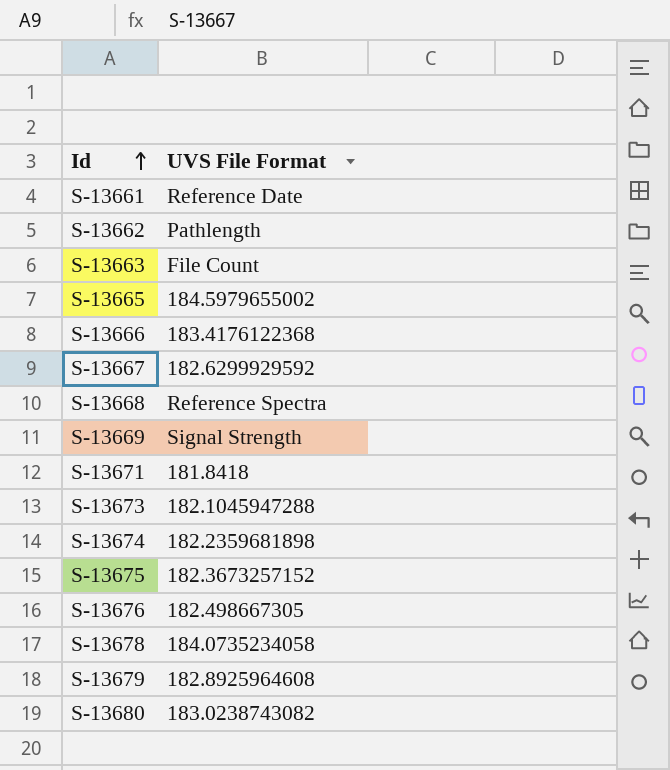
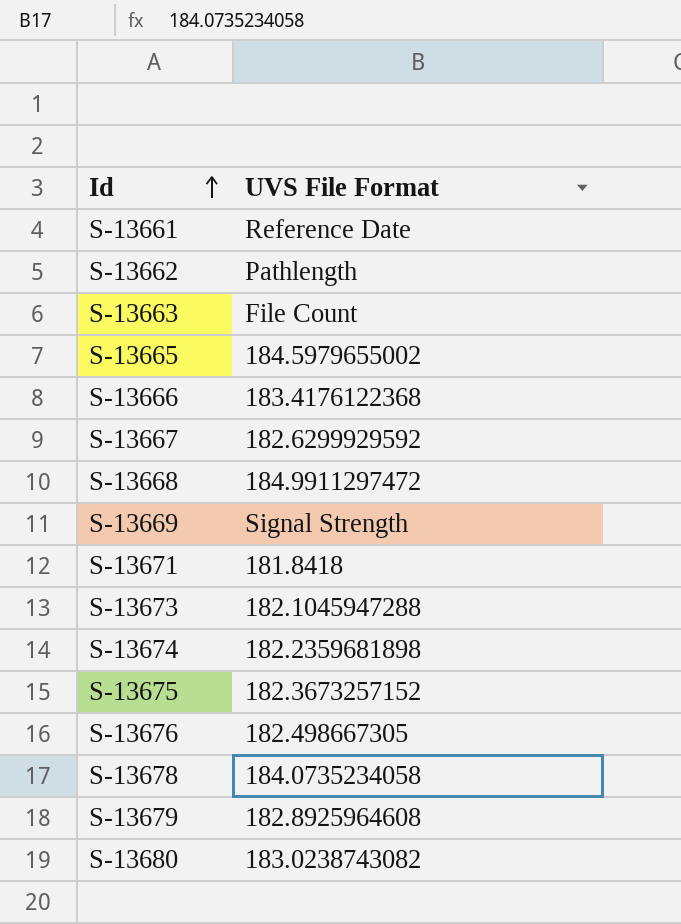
S-13668 | UVS File Format: Reference Spectra -> 184.9911297472

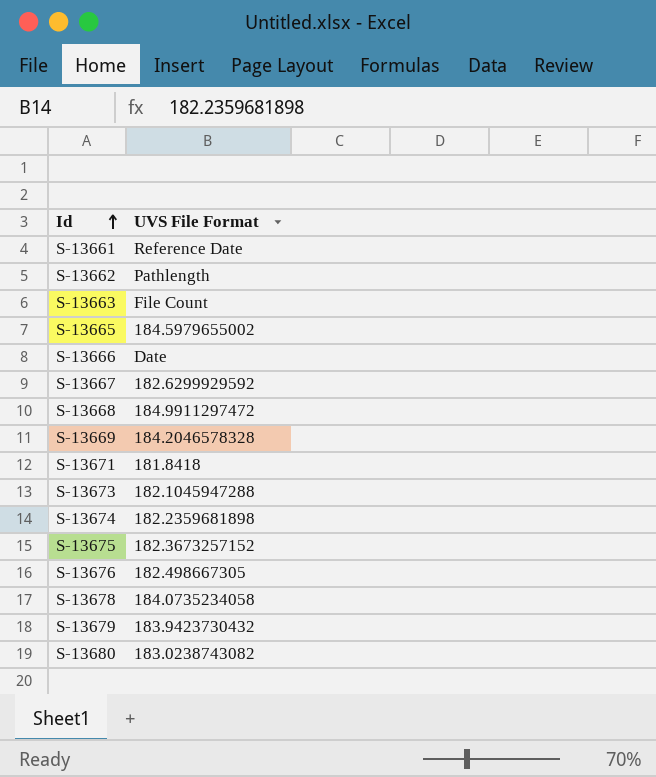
S-13666 | UVS File Format: 183.4176122368 -> Date
S-13669 | UVS File Format: Signal Strength -> 184.2046578328
S-13679 | UVS File Format: 182.8925964608 -> 183.9423730432

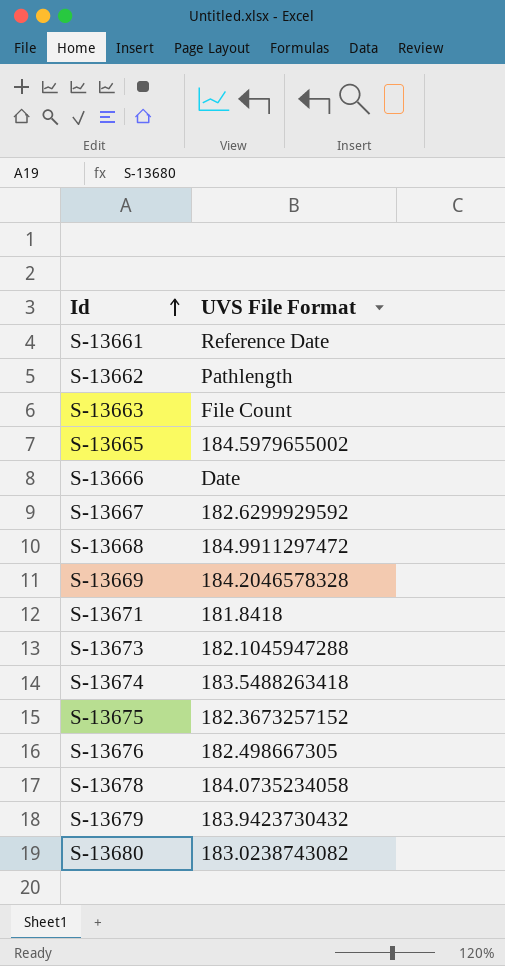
S-13674 | UVS File Format: 182.2359681898 -> 183.5488263418

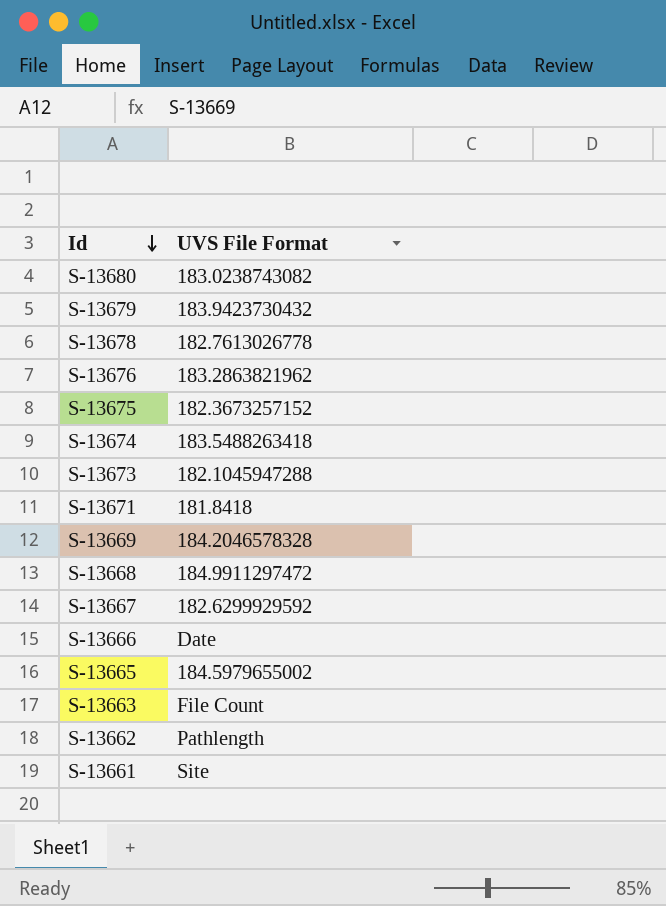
row order: Id ascending -> Id descending
S-13678 | UVS File Format: 184.0735234058 -> 182.7613026778
S-13676 | UVS File Format: 182.498667305 -> 183.2863821962
S-13661 | UVS File Format: Reference Date -> Site

